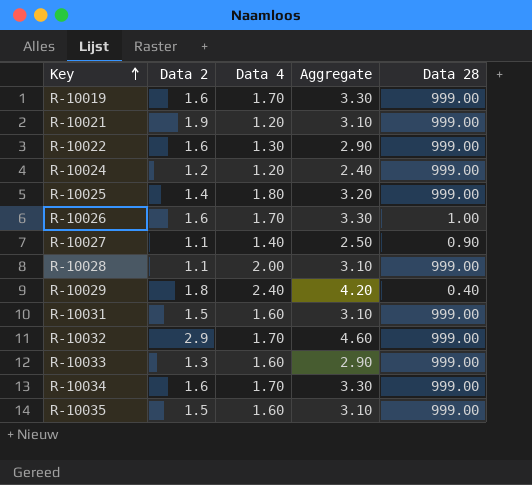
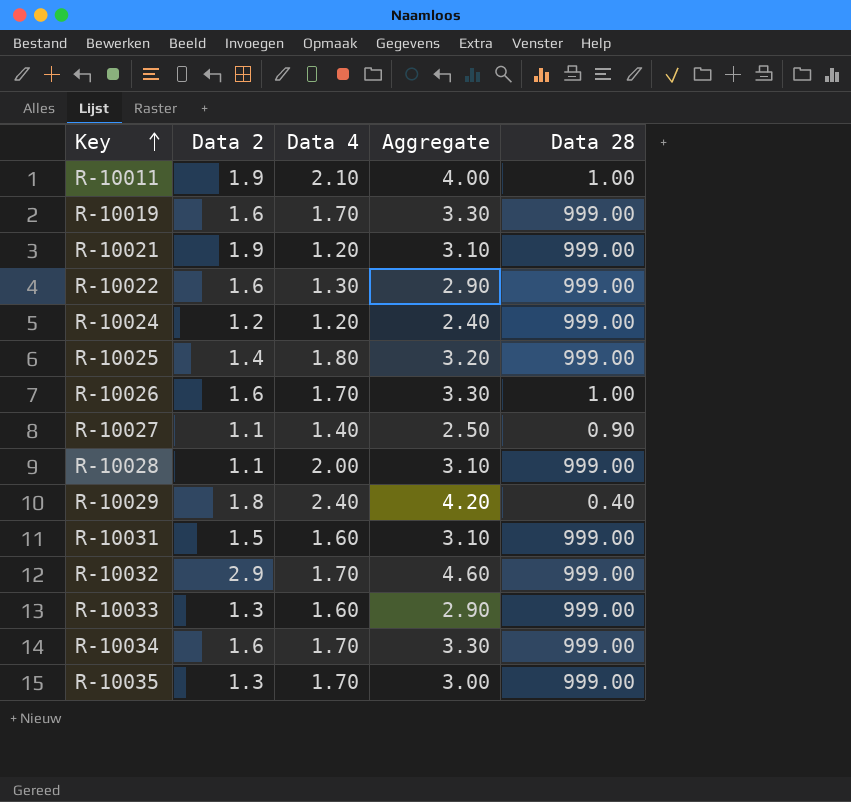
row R-10011: none -> 1.9 | 2.10 | 4.00 | 1.00
R-10035 | Data 2: 1.5 -> 1.3
R-10035 | Data 4: 1.60 -> 1.70
R-10035 | Aggregate: 3.10 -> 3.00

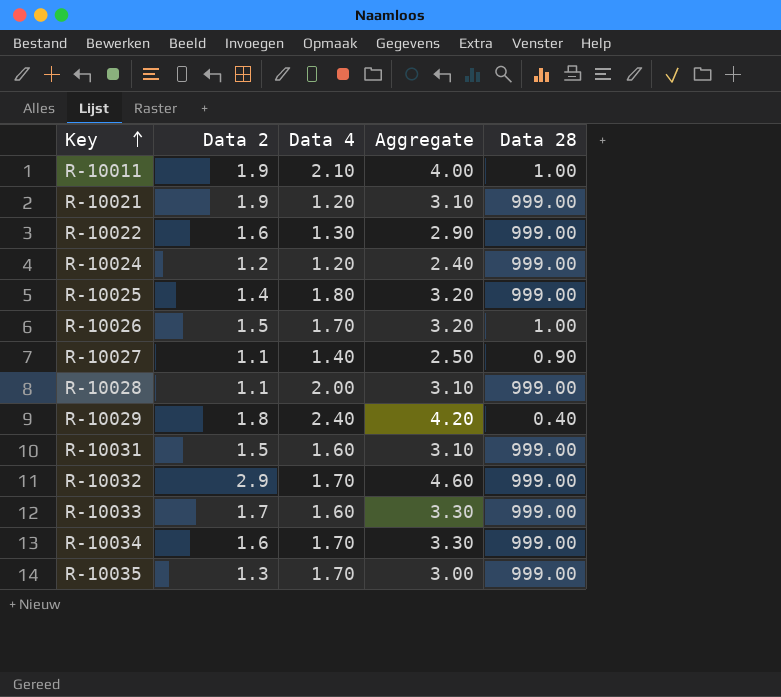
row R-10019: 1.6 | 1.70 | 3.30 | 999.00 -> none
R-10026 | Data 2: 1.6 -> 1.5
R-10026 | Aggregate: 3.30 -> 3.20
R-10033 | Data 2: 1.3 -> 1.7
R-10033 | Aggregate: 2.90 -> 3.30

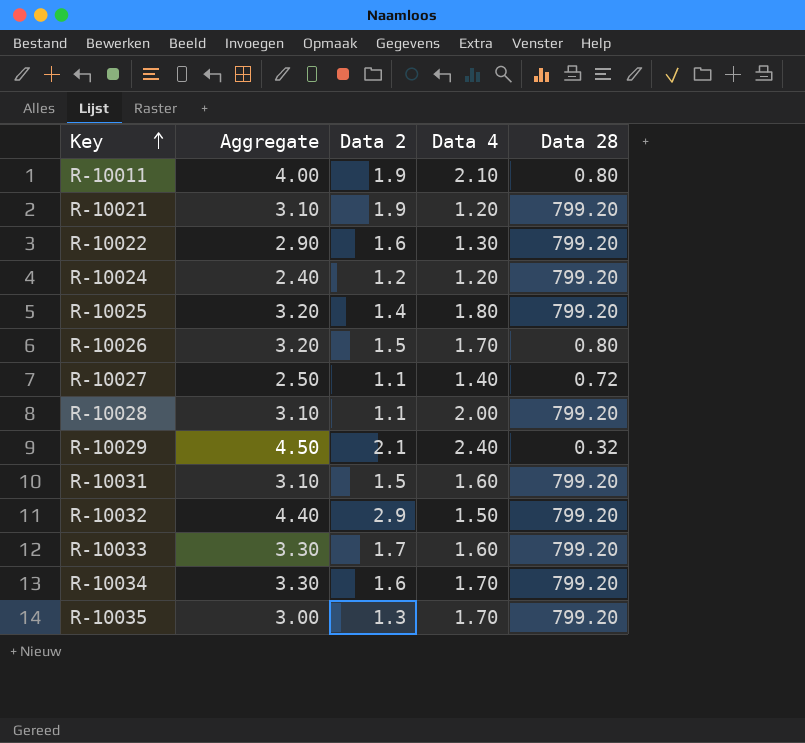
column Aggregate | position: 4 -> 2
R-10011 | Data 28: 1.00 -> 0.80
R-10021 | Data 28: 999.00 -> 799.20
R-10022 | Data 28: 999.00 -> 799.20
R-10024 | Data 28: 999.00 -> 799.20
R-10025 | Data 28: 999.00 -> 799.20
R-10026 | Data 28: 1.00 -> 0.80
R-10027 | Data 28: 0.90 -> 0.72
R-10028 | Data 28: 999.00 -> 799.20
R-10029 | Aggregate: 4.20 -> 4.50
R-10029 | Data 2: 1.8 -> 2.1
R-10029 | Data 28: 0.40 -> 0.32
R-10031 | Data 28: 999.00 -> 799.20
R-10032 | Aggregate: 4.60 -> 4.40
R-10032 | Data 4: 1.70 -> 1.50
R-10032 | Data 28: 999.00 -> 799.20
R-10033 | Data 28: 999.00 -> 799.20
R-10034 | Data 28: 999.00 -> 799.20
R-10035 | Data 28: 999.00 -> 799.20

